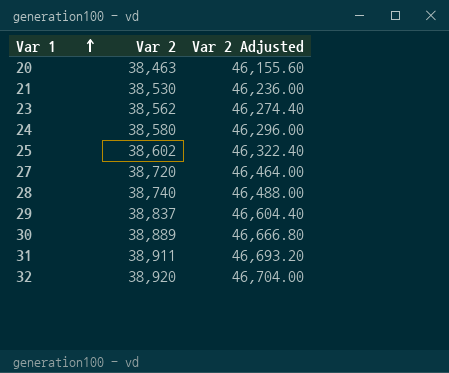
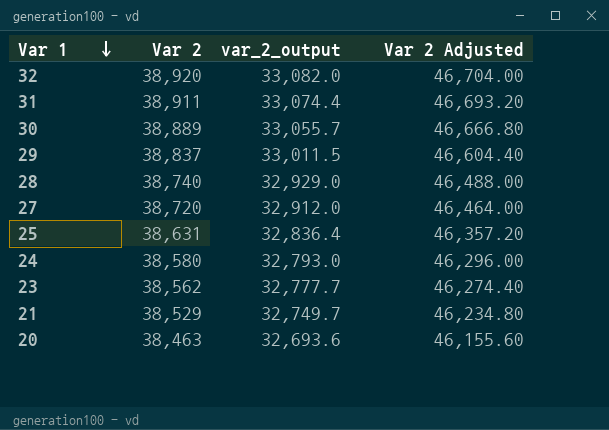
row order: Var 1 ascending -> Var 1 descending
column var_2_output | formula: none -> [Var 2] * 0.85
25 | Var 2: 38,602 -> 38,631
25 | Var 2 Adjusted: 46,322.40 -> 46,357.20
21 | Var 2: 38,530 -> 38,529
21 | Var 2 Adjusted: 46,236.00 -> 46,234.80

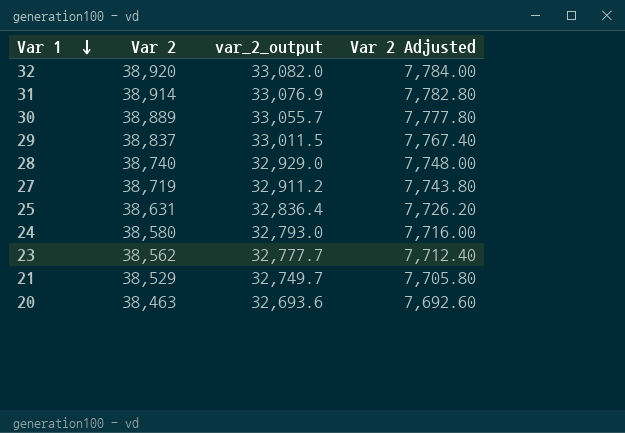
column Var 2 Adjusted | formula: [Var 2] * 1.2 -> [Var 2] * 0.2
31 | Var 2: 38,911 -> 38,914
31 | var_2_output: 33,074.4 -> 33,076.9
27 | Var 2: 38,720 -> 38,719
27 | var_2_output: 32,912.0 -> 32,911.2

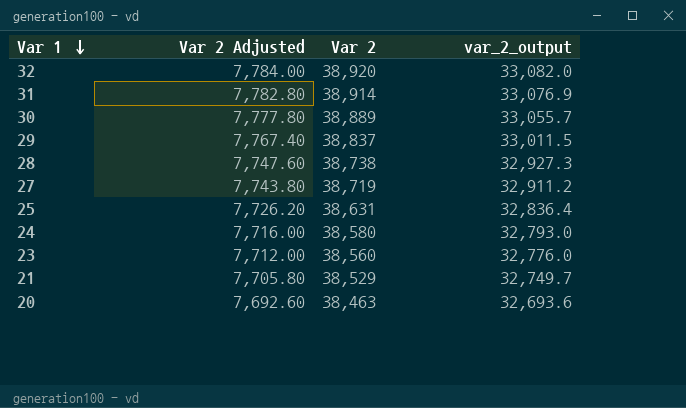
column Var 2 Adjusted | position: 4 -> 2
28 | Var 2 Adjusted: 7,748.00 -> 7,747.60
28 | Var 2: 38,740 -> 38,738
28 | var_2_output: 32,929.0 -> 32,927.3
23 | Var 2 Adjusted: 7,712.40 -> 7,712.00
23 | Var 2: 38,562 -> 38,560
23 | var_2_output: 32,777.7 -> 32,776.0

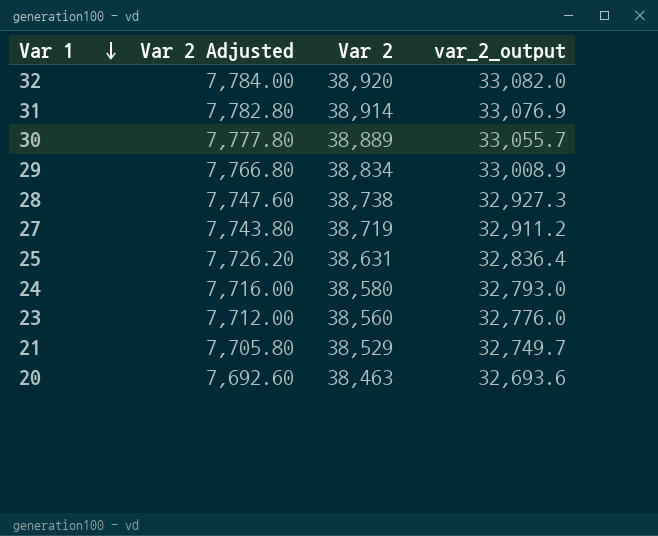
29 | Var 2 Adjusted: 7,767.40 -> 7,766.80
29 | Var 2: 38,837 -> 38,834
29 | var_2_output: 33,011.5 -> 33,008.9

